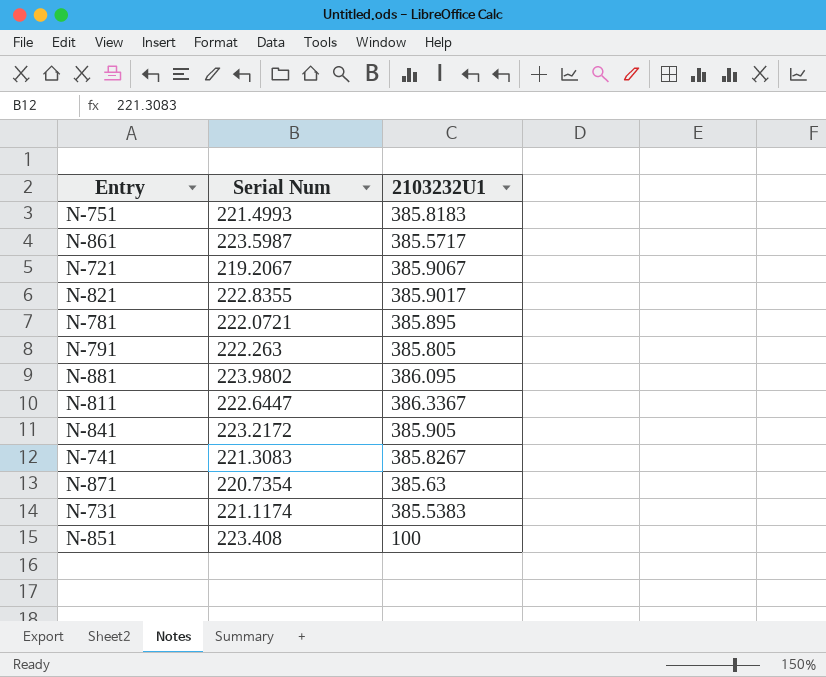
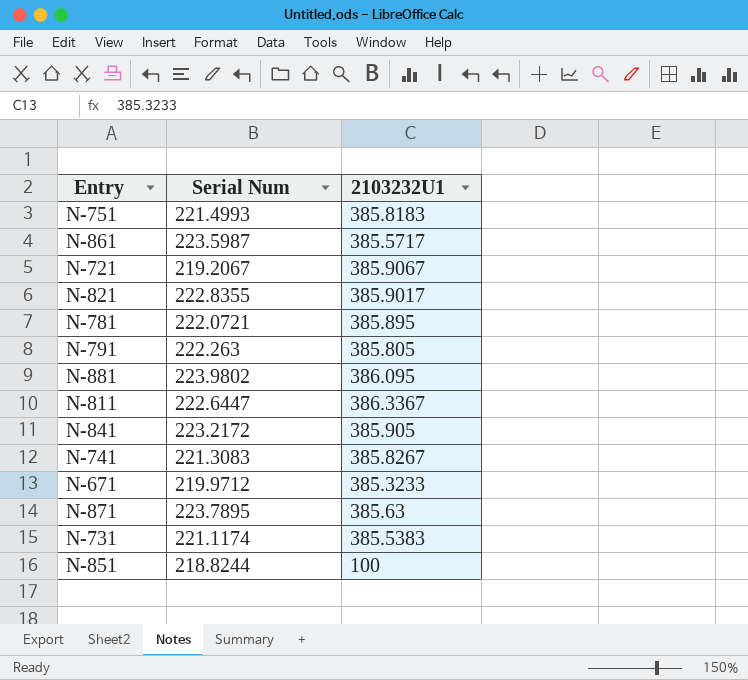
row N-671: none -> 219.9712 | 385.3233
N-871 | Serial Num: 220.7354 -> 223.7895
N-851 | Serial Num: 223.408 -> 218.8244

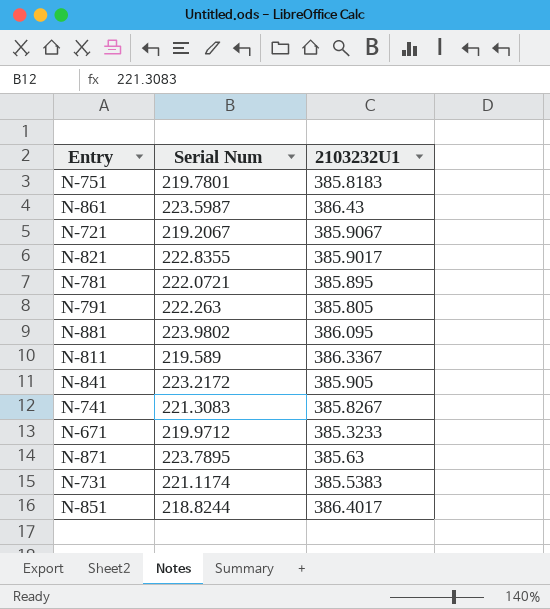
N-751 | Serial Num: 221.4993 -> 219.7801
N-861 | 2103232U1: 385.5717 -> 386.43
N-811 | Serial Num: 222.6447 -> 219.589
N-851 | 2103232U1: 100 -> 386.4017

